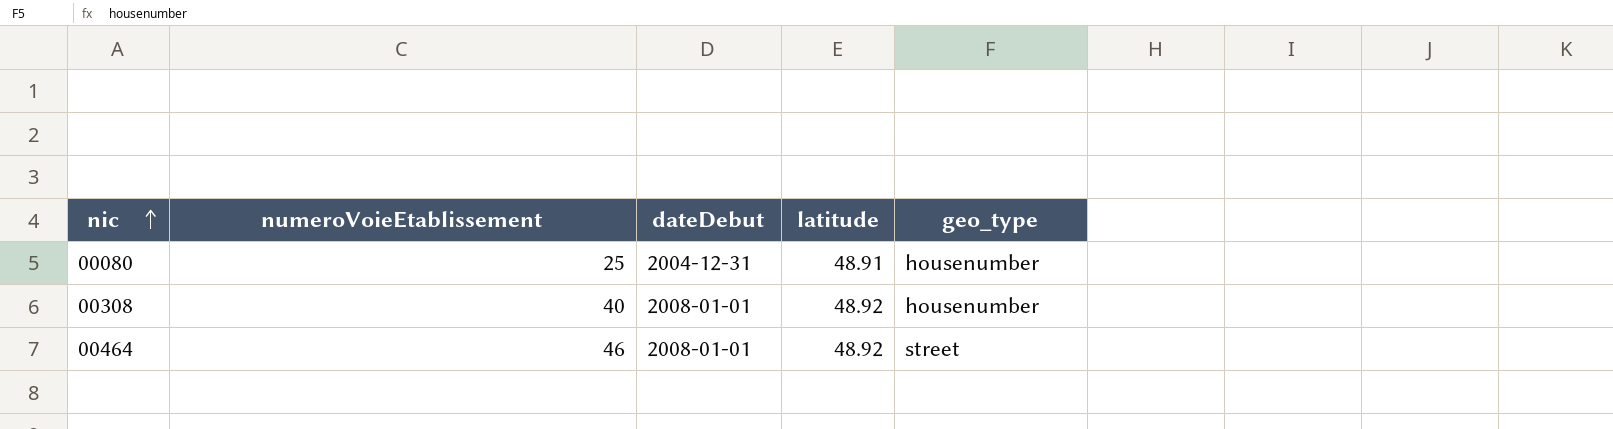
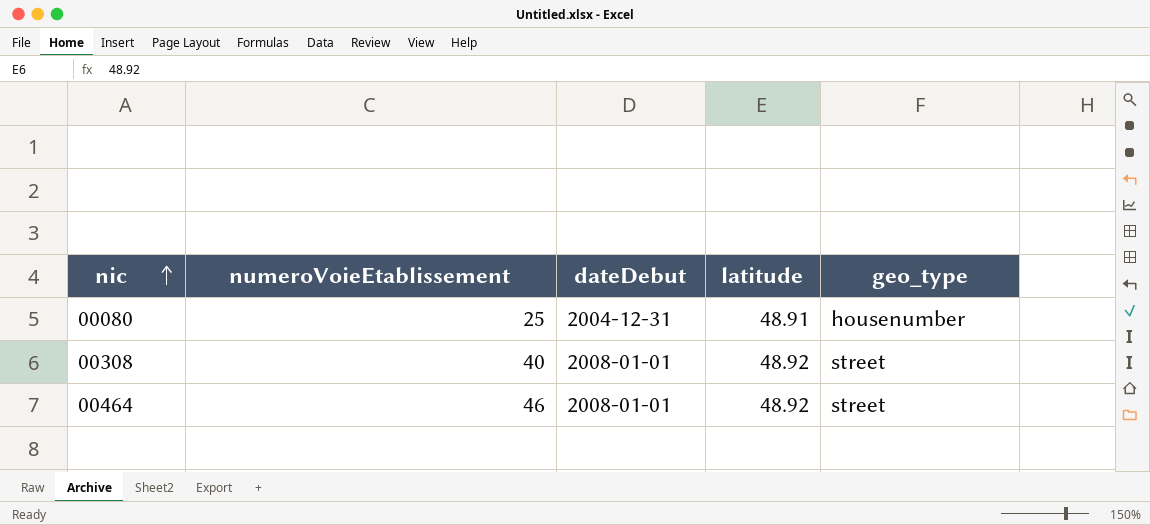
00308 | geo_type: housenumber -> street

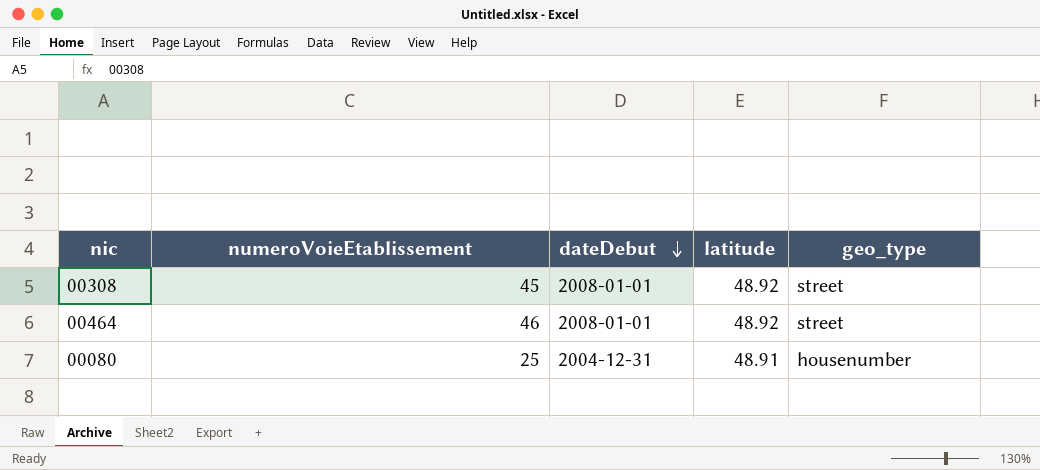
row order: nic ascending -> dateDebut descending
00308 | numeroVoieEtablissement: 40 -> 45

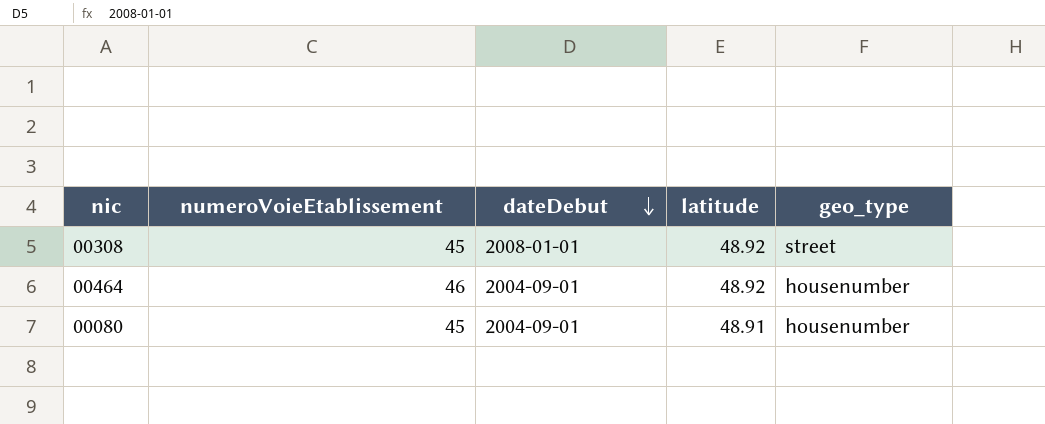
00464 | dateDebut: 2008-01-01 -> 2004-09-01
00464 | geo_type: street -> housenumber
00080 | numeroVoieEtablissement: 25 -> 45
00080 | dateDebut: 2004-12-31 -> 2004-09-01

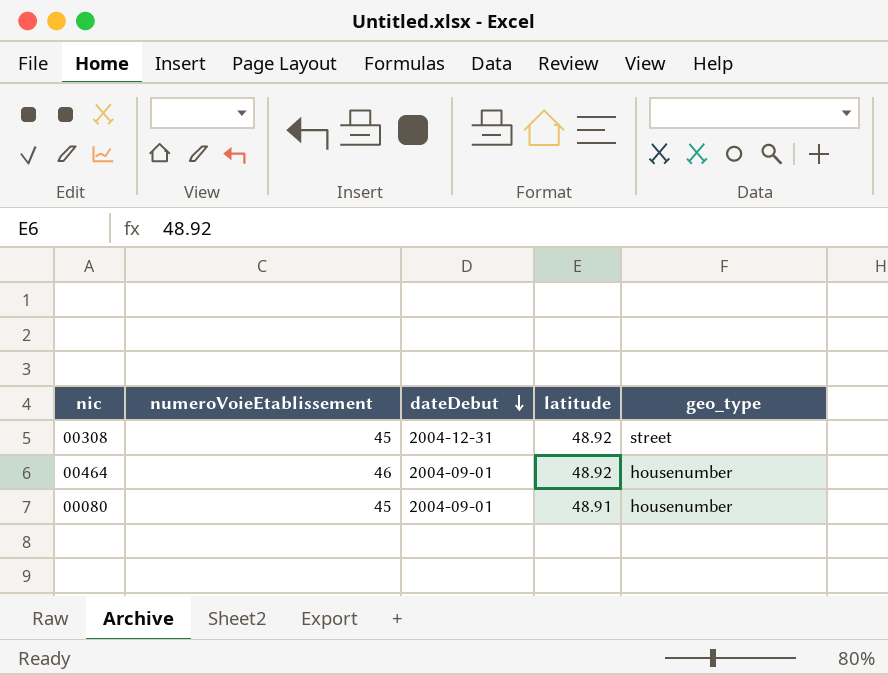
00308 | dateDebut: 2008-01-01 -> 2004-12-31

